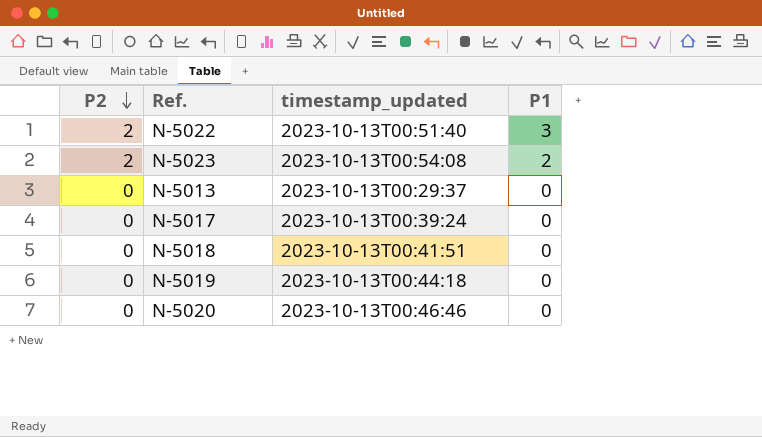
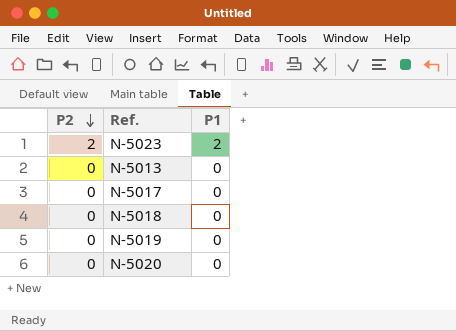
column timestamp_updated | position: 3 -> none
row N-5022: 2 | 2023-10-13T00:51:40 | 3 -> none

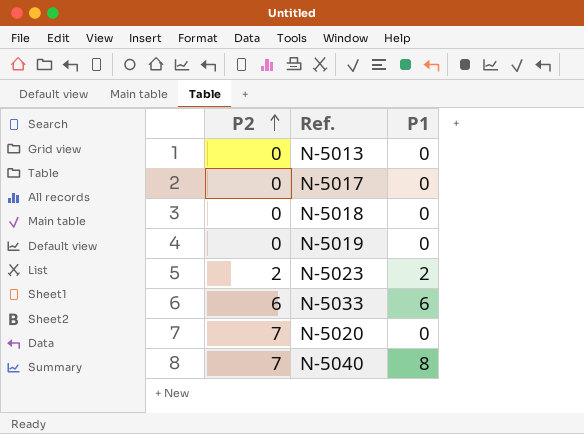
row order: P2 descending -> P2 ascending
row N-5033: none -> 6 | 6
N-5020 | P2: 0 -> 7
row N-5040: none -> 7 | 8

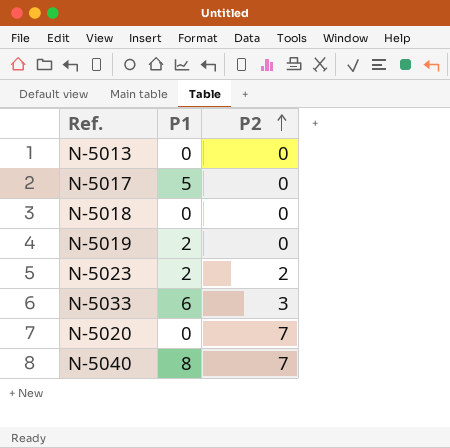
column P2 | position: 1 -> 3
N-5017 | P1: 0 -> 5
N-5019 | P1: 0 -> 2
N-5033 | P2: 6 -> 3

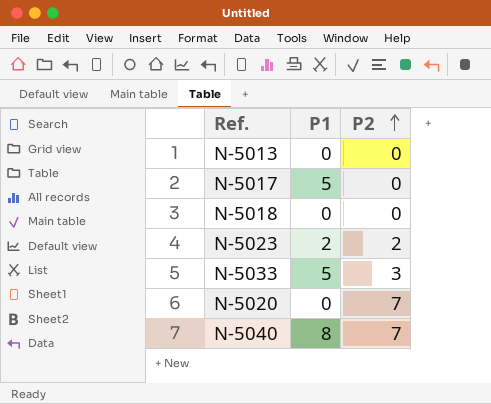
row N-5019: 2 | 0 -> none
N-5033 | P1: 6 -> 5

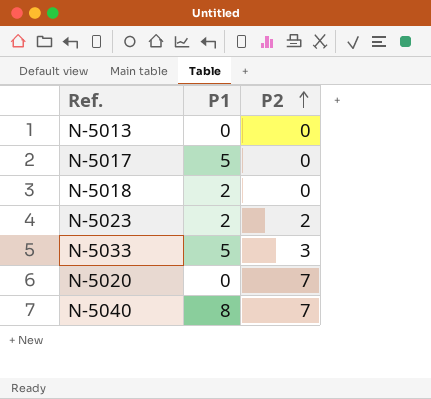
N-5018 | P1: 0 -> 2

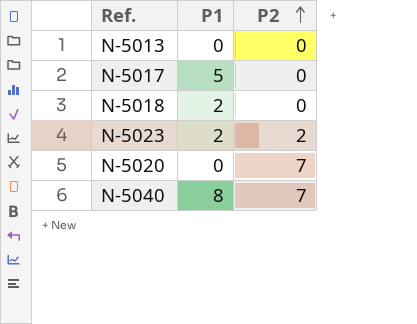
row N-5033: 5 | 3 -> none

